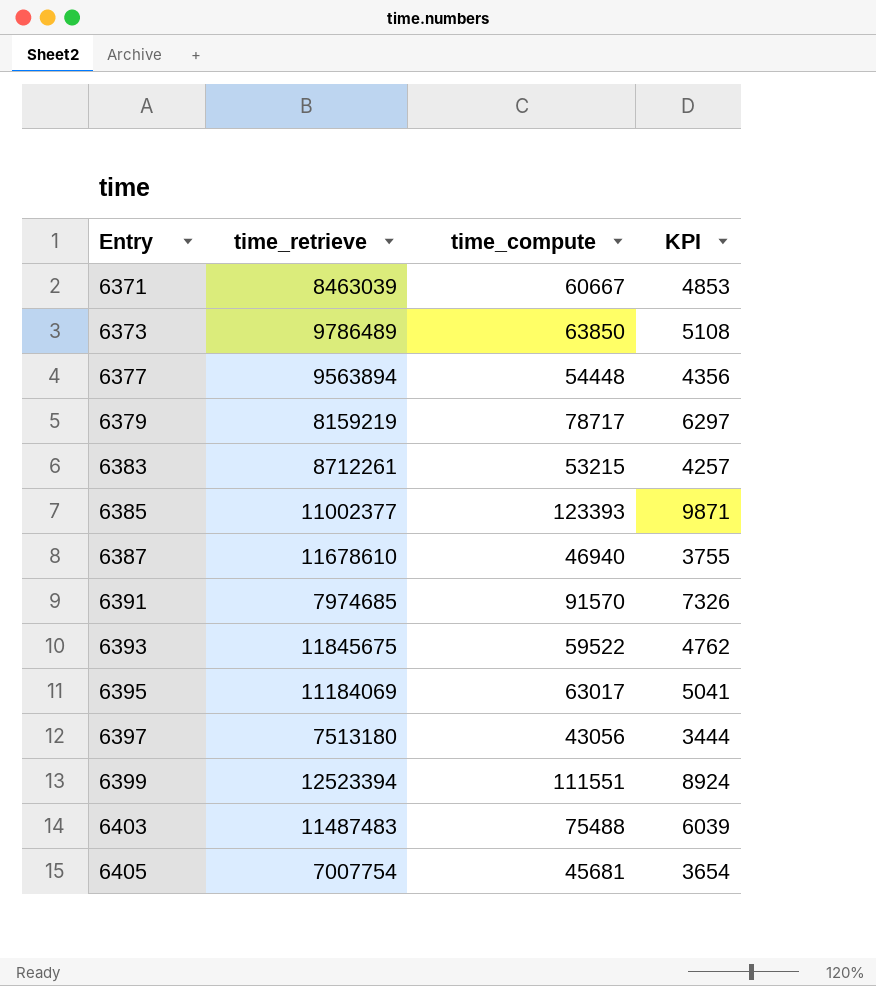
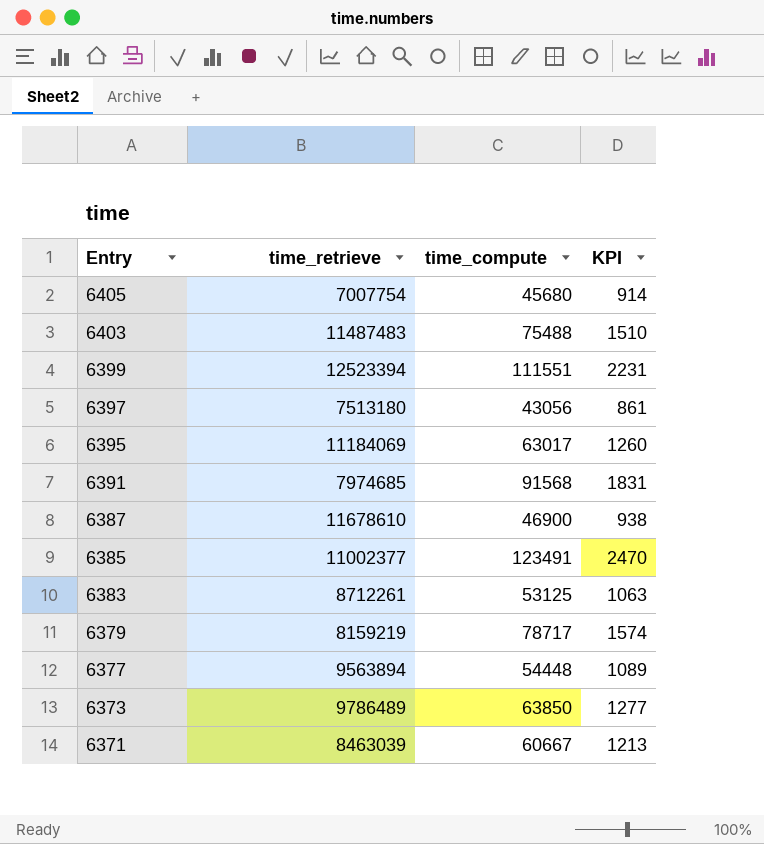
row order: Entry ascending -> Entry descending
column KPI | formula: [time_compute] * 0.08 -> [time_compute] * 0.02
row 6393: 11845675 | 59522 | 4762 -> none
6405 | time_compute: 45681 -> 45680
6391 | time_compute: 91570 -> 91568
6387 | time_compute: 46940 -> 46900
6385 | time_compute: 123393 -> 123491
6383 | time_compute: 53215 -> 53125

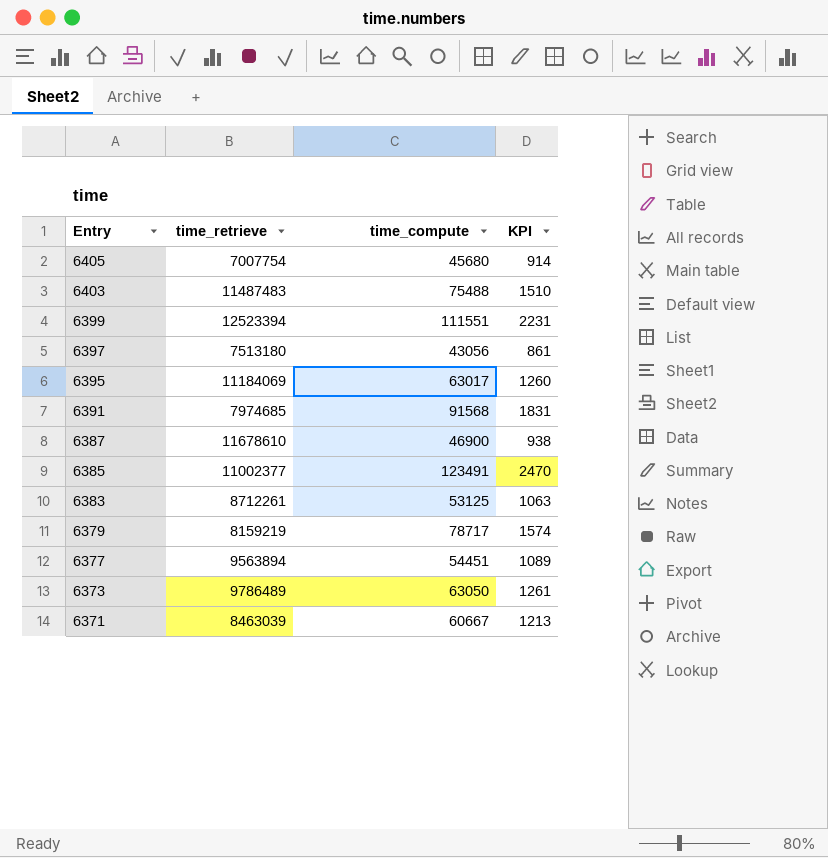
6377 | time_compute: 54448 -> 54451
6373 | time_compute: 63850 -> 63050
6373 | KPI: 1277 -> 1261

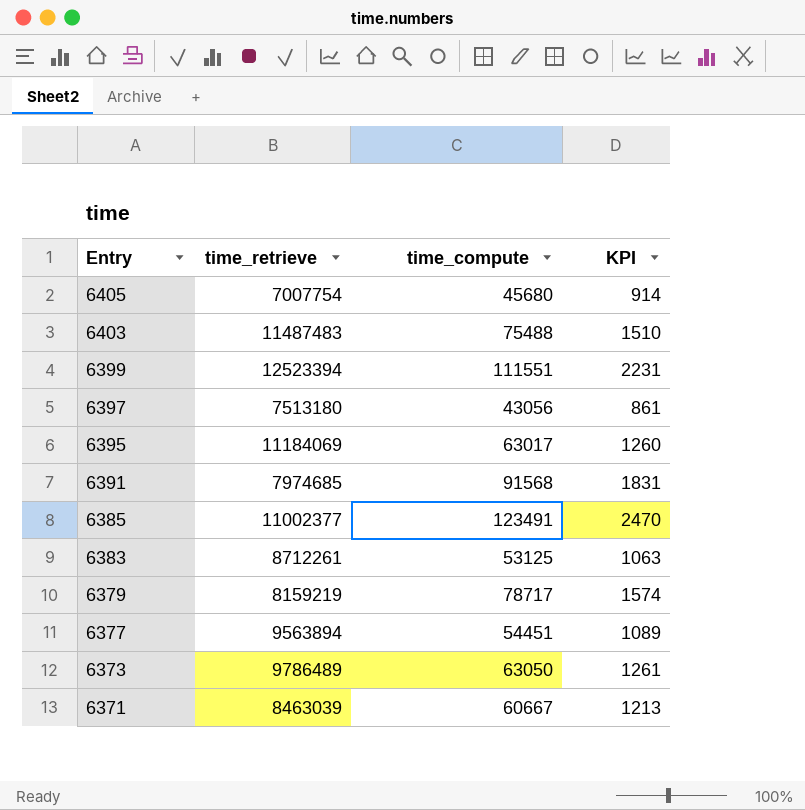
row 6387: 11678610 | 46900 | 938 -> none

